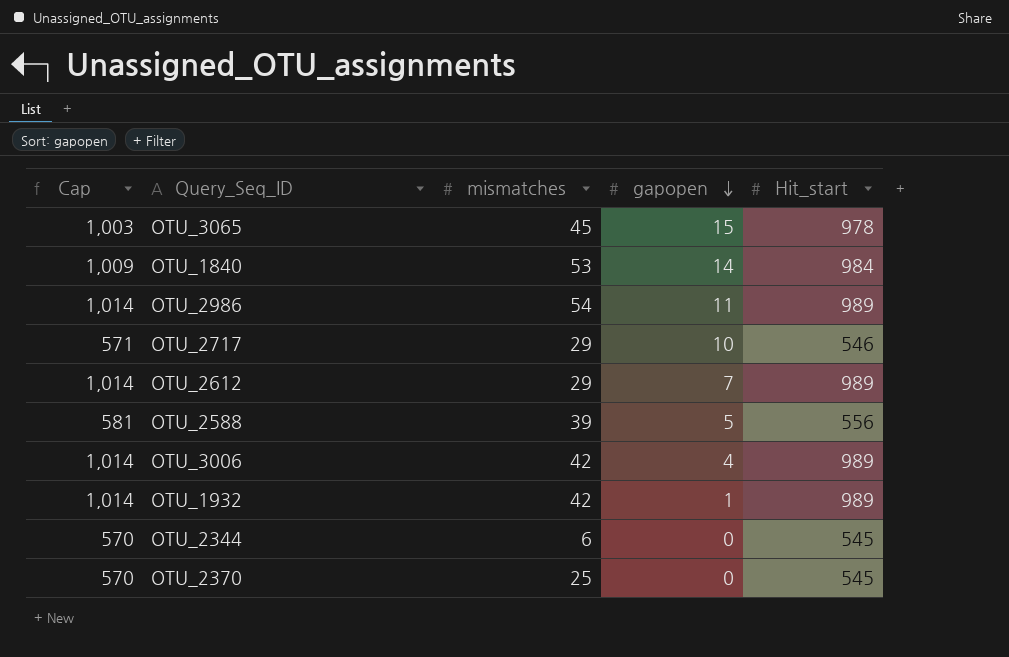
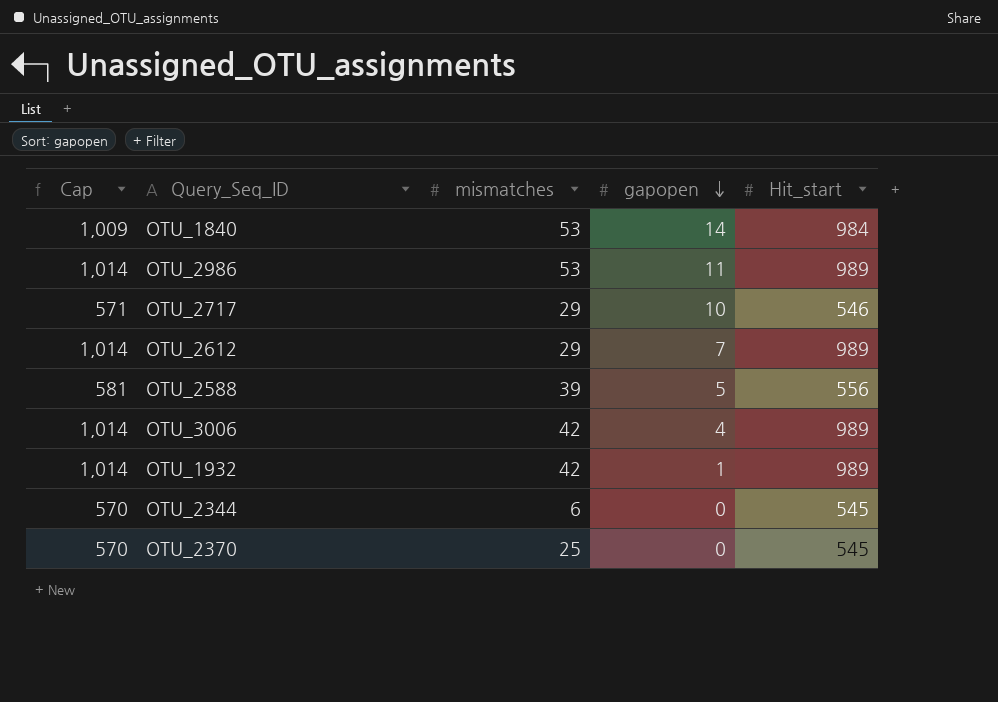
row OTU_3065: 1,003 | 45 | 15 | 978 -> none
OTU_2986 | mismatches: 54 -> 53

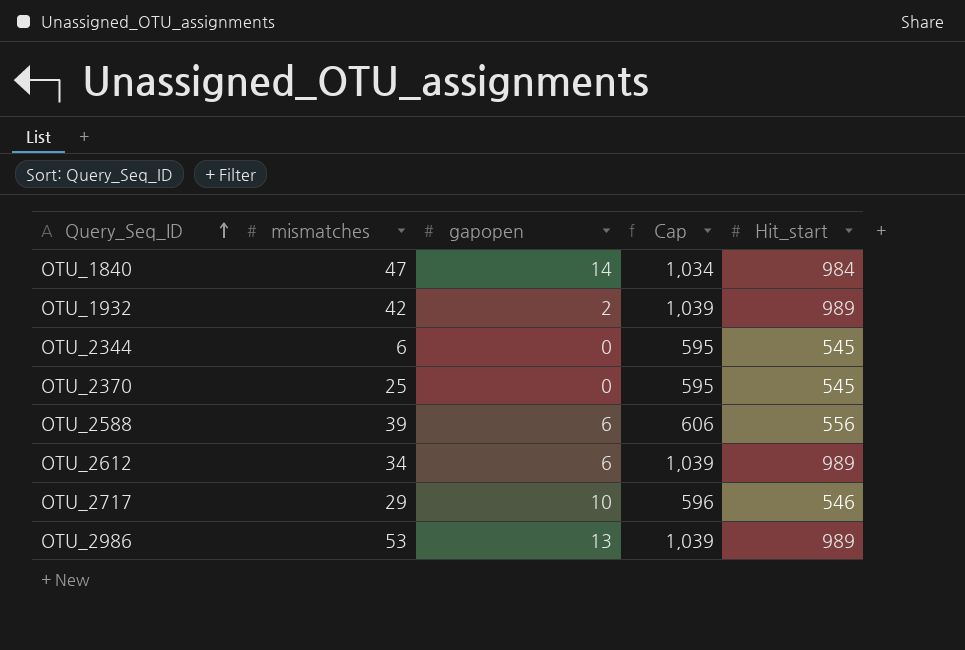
row order: gapopen descending -> Query_Seq_ID ascending
column Cap | formula: [Hit_start] + 25 -> [Hit_start] + 50
column Cap | position: 1 -> 4
row OTU_3006: 1,014 | 42 | 4 | 989 -> none
OTU_1840 | mismatches: 53 -> 47
OTU_1932 | gapopen: 1 -> 2
OTU_2588 | gapopen: 5 -> 6
OTU_2612 | mismatches: 29 -> 34
OTU_2612 | gapopen: 7 -> 6
OTU_2986 | gapopen: 11 -> 13

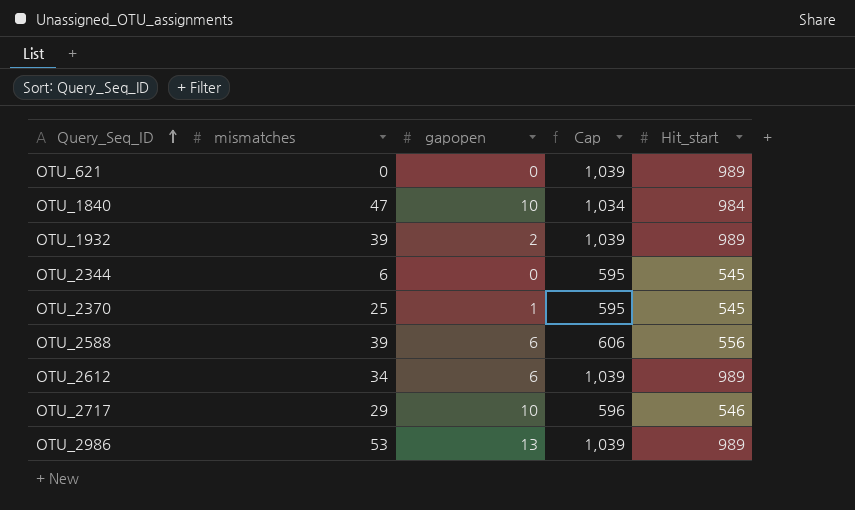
row OTU_621: none -> 0 | 0 | 1,039 | 989
OTU_1840 | gapopen: 14 -> 10
OTU_1932 | mismatches: 42 -> 39
OTU_2370 | gapopen: 0 -> 1

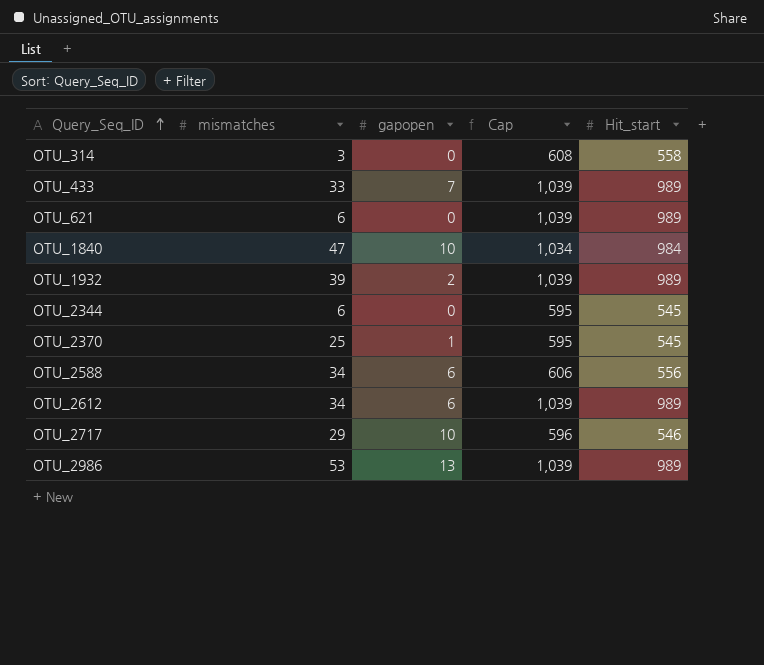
row OTU_314: none -> 3 | 0 | 608 | 558
row OTU_433: none -> 33 | 7 | 1,039 | 989
OTU_621 | mismatches: 0 -> 6
OTU_2588 | mismatches: 39 -> 34

